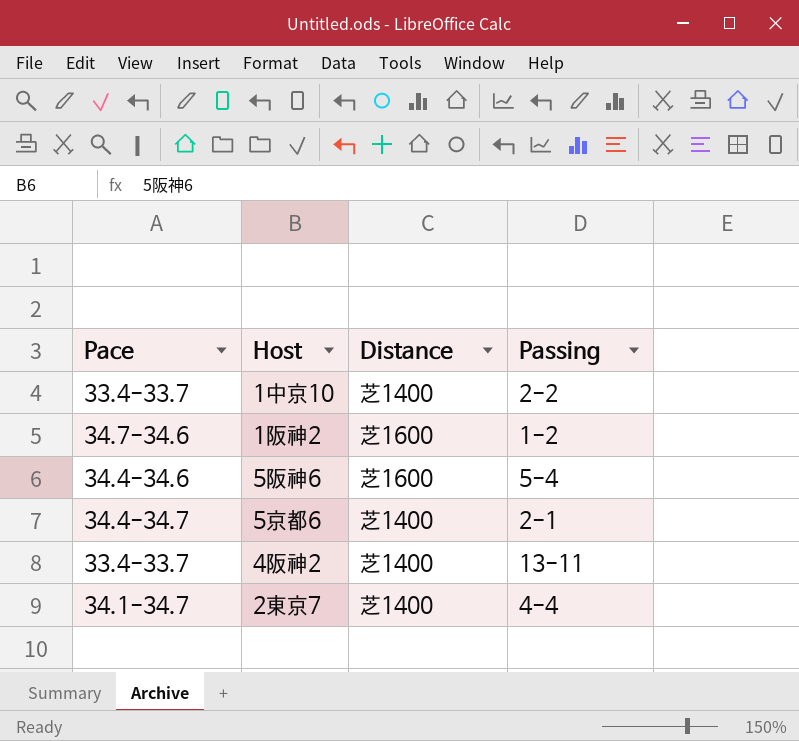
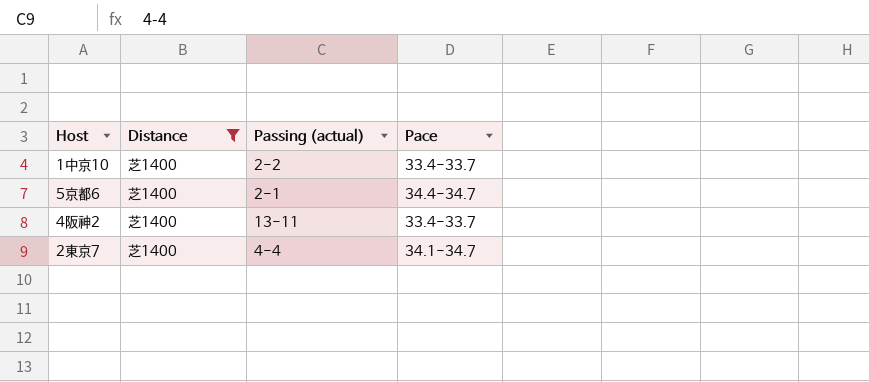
filter: none -> Distance = 芝1400
column name: Passing -> Passing (actual)
column Pace | position: 1 -> 4

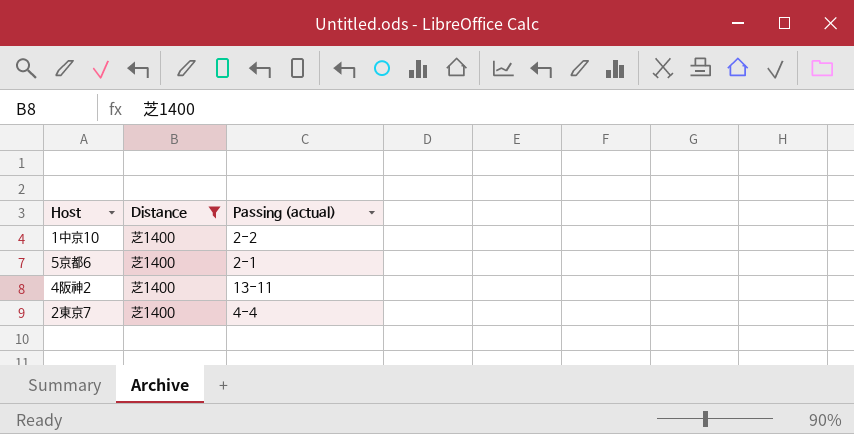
column Pace | position: 4 -> none

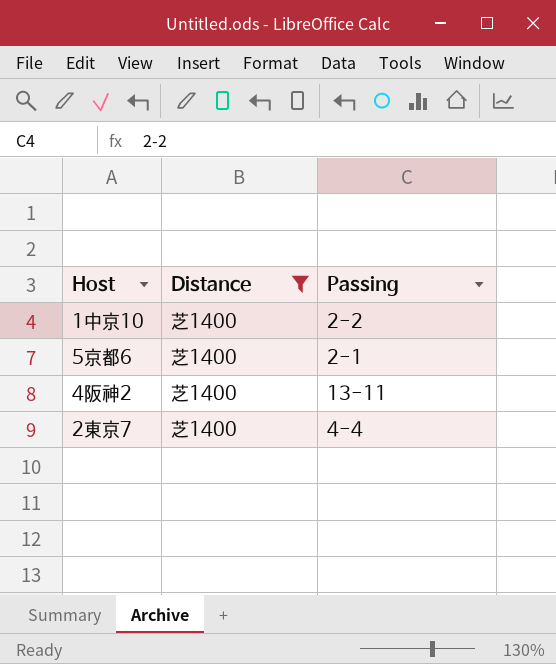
column name: Passing (actual) -> Passing

